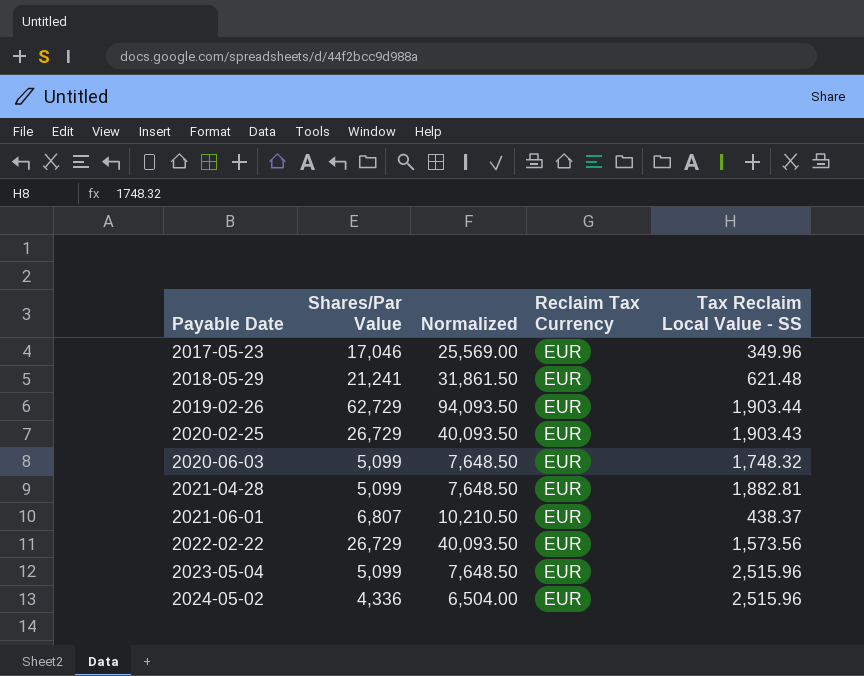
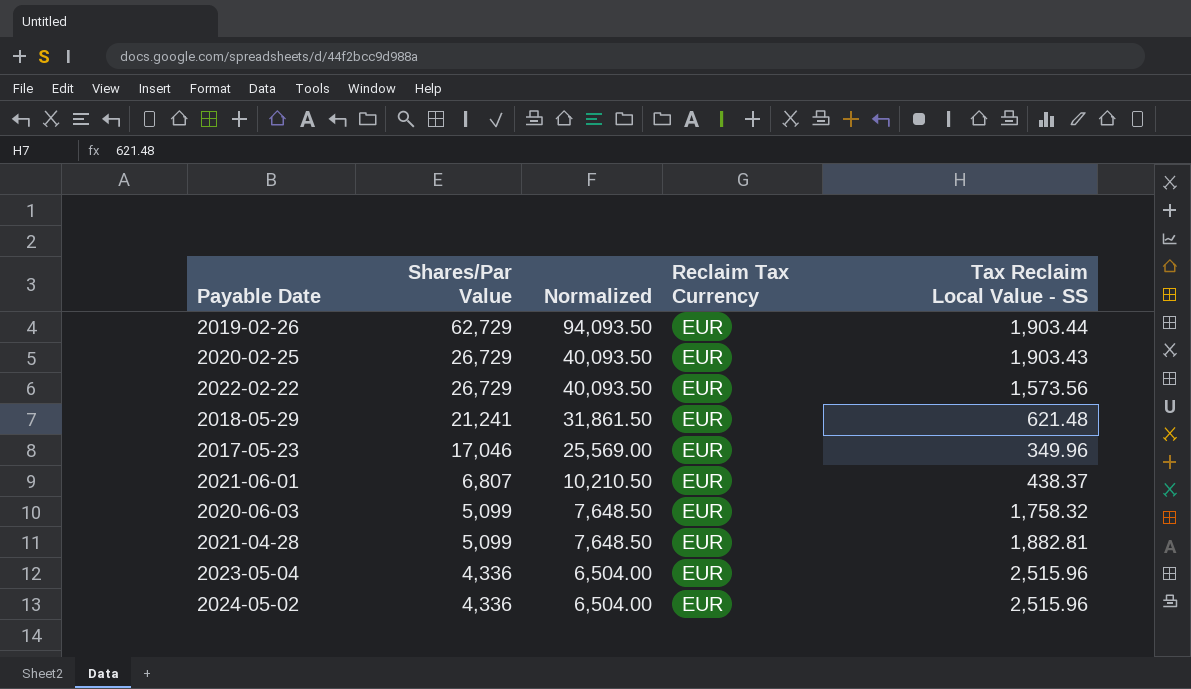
row order: Payable Date ascending -> Shares/Par Value descending
2020-06-03 | Tax Reclaim Local Value - SS: 1,748.32 -> 1,758.32
2023-05-04 | Shares/Par Value: 5,099 -> 4,336
2023-05-04 | Normalized: 7,648.50 -> 6,504.00

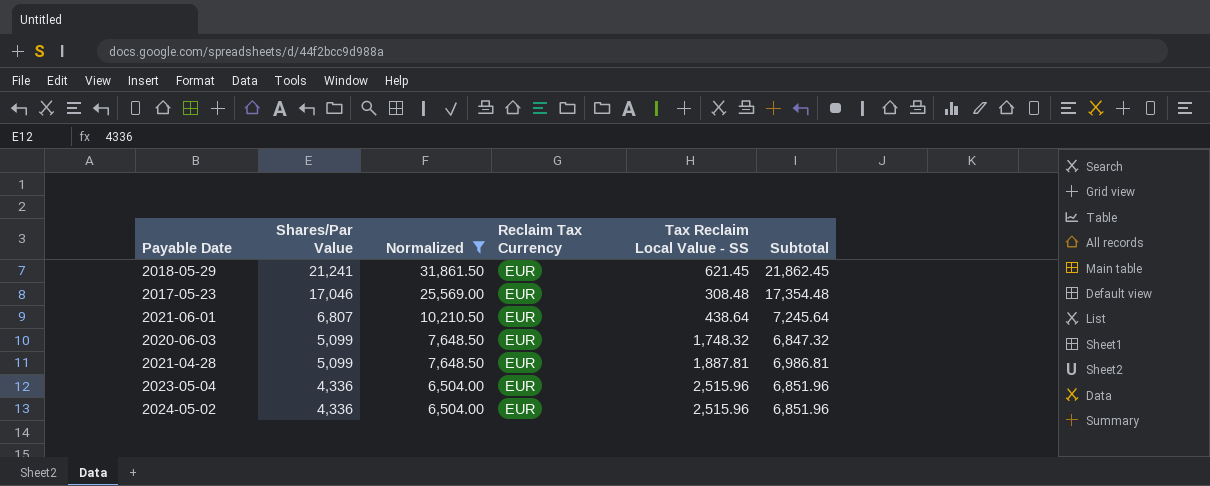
filter: none -> Normalized <= 31,861.50
column Subtotal | formula: none -> [Shares/Par Value] + [Tax Reclaim Local Value - SS]
2018-05-29 | Tax Reclaim Local Value - SS: 621.48 -> 621.45
2017-05-23 | Tax Reclaim Local Value - SS: 349.96 -> 308.48
2021-06-01 | Tax Reclaim Local Value - SS: 438.37 -> 438.64
2020-06-03 | Tax Reclaim Local Value - SS: 1,758.32 -> 1,748.32
2021-04-28 | Tax Reclaim Local Value - SS: 1,882.81 -> 1,887.81

